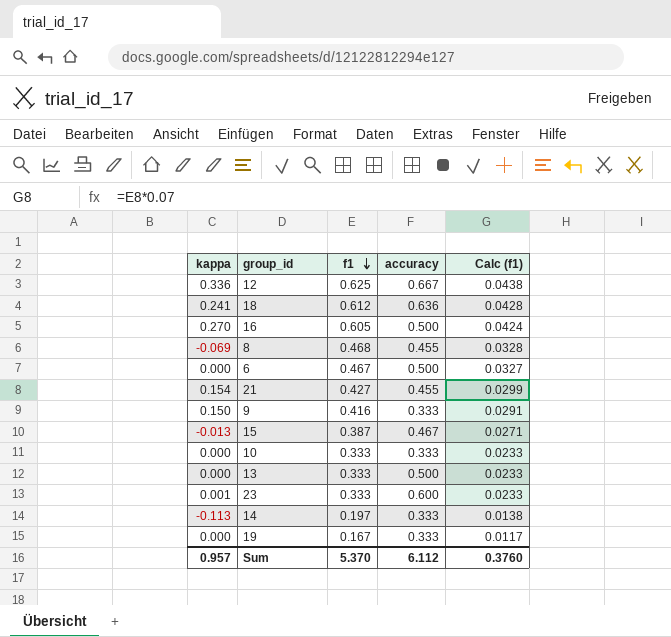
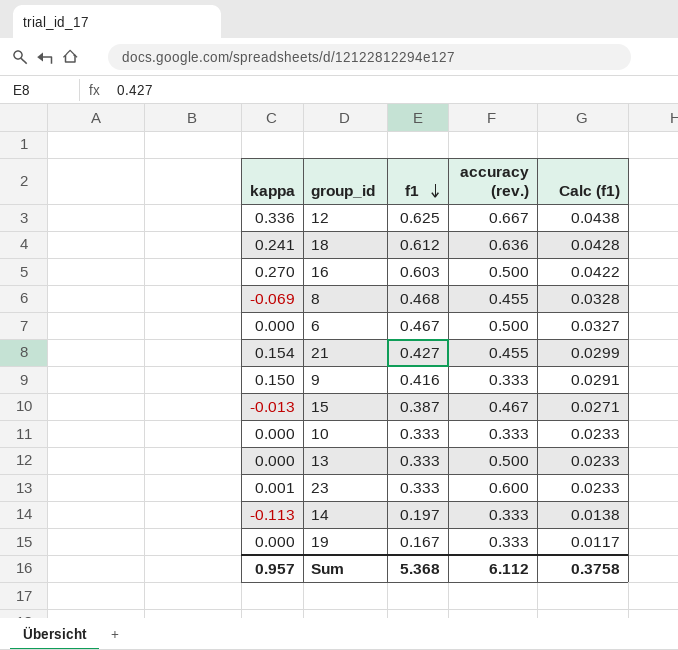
column name: accuracy -> accuracy (rev.)
16 | f1: 0.605 -> 0.603
16 | Calc (f1): 0.0424 -> 0.0422
Sum | f1: 5.370 -> 5.368
Sum | Calc (f1): 0.3760 -> 0.3758

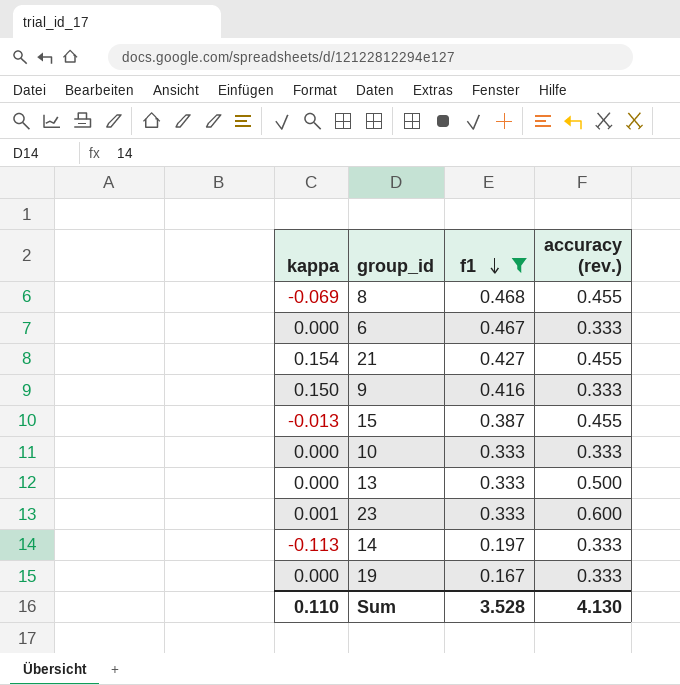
filter: none -> f1 <= 0.468
column Calc (f1) | formula: [f1] * 0.07 -> none
6 | accuracy (rev.): 0.500 -> 0.333
15 | accuracy (rev.): 0.467 -> 0.455
Sum | kappa: 0.957 -> 0.110
Sum | f1: 5.368 -> 3.528
Sum | accuracy (rev.): 6.112 -> 4.130

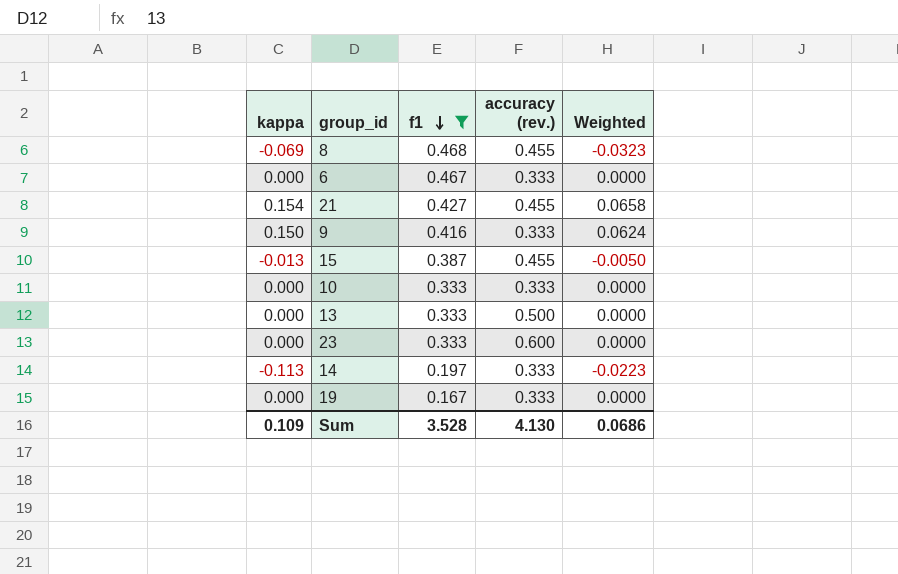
column Weighted | formula: none -> [kappa] * [f1]
23 | kappa: 0.001 -> 0.000
Sum | kappa: 0.110 -> 0.109

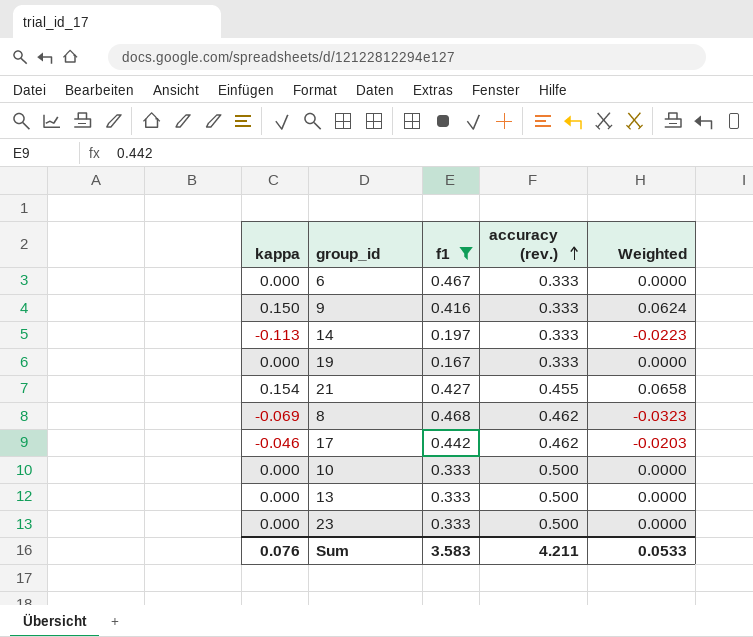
row order: f1 descending -> accuracy (rev.) ascending
row 15: -0.013 | 0.387 | 0.455 | -0.0050 -> none
8 | accuracy (rev.): 0.455 -> 0.462
row 17: none -> -0.046 | 0.442 | 0.462 | -0.0203
10 | accuracy (rev.): 0.333 -> 0.500
23 | accuracy (rev.): 0.600 -> 0.500
Sum | kappa: 0.109 -> 0.076
Sum | f1: 3.528 -> 3.583
Sum | accuracy (rev.): 4.130 -> 4.211
Sum | Weighted: 0.0686 -> 0.0533

